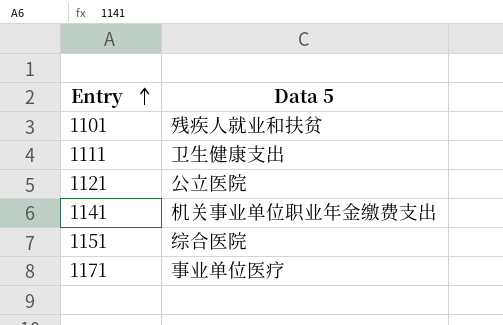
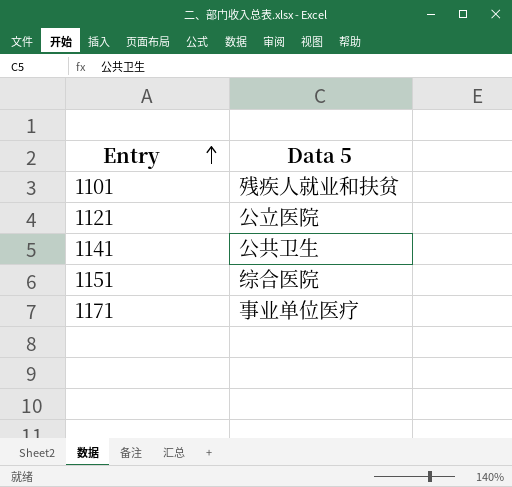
row 1111: 卫生健康支出 -> none
1141 | Data 5: 机关事业单位职业年金缴费支出 -> 公共卫生

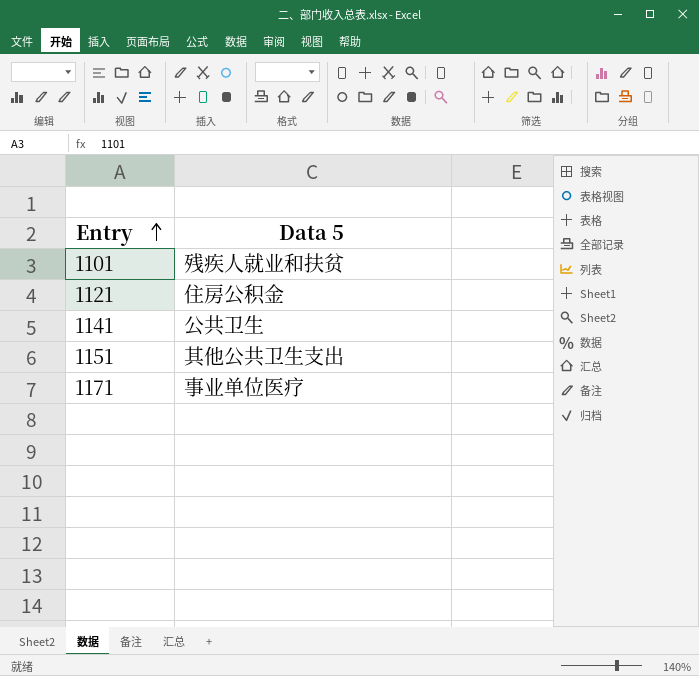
1121 | Data 5: 公立医院 -> 住房公积金
1151 | Data 5: 综合医院 -> 其他公共卫生支出

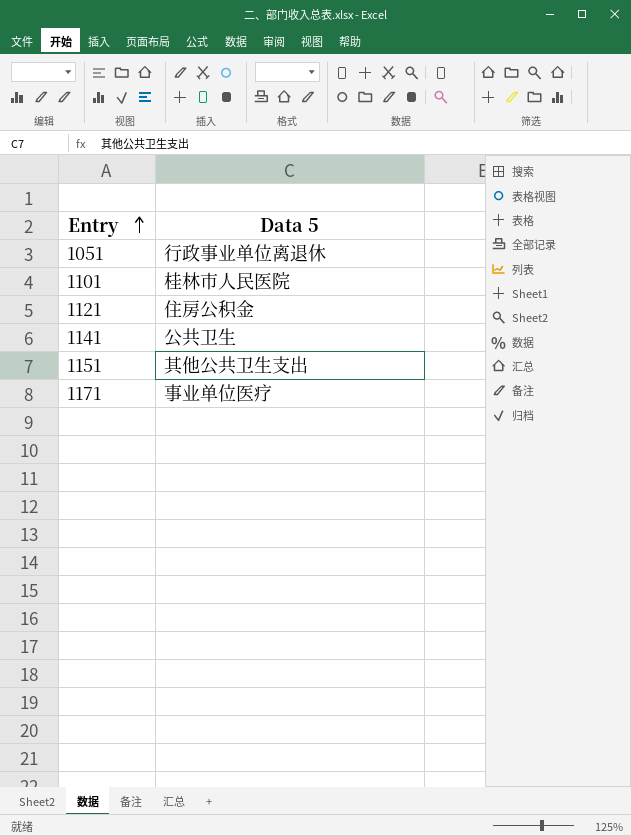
row 1051: none -> 行政事业单位离退休
1101 | Data 5: 残疾人就业和扶贫 -> 桂林市人民医院

